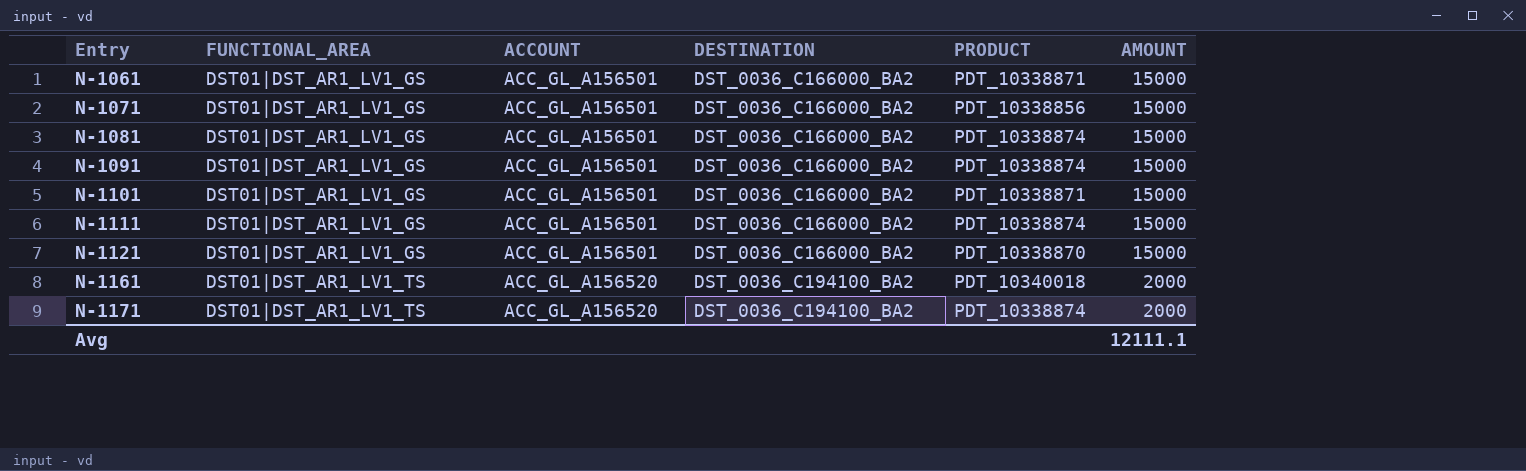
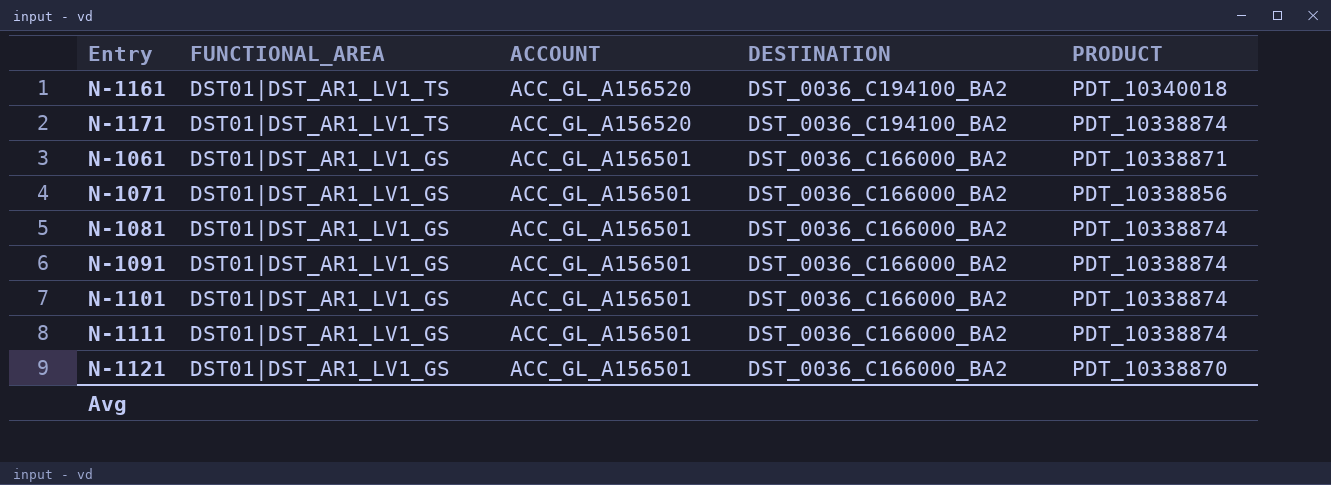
row order: Entry ascending -> FUNCTIONAL_AREA descending
column AMOUNT | position: 6 -> none
N-1101 | PRODUCT: PDT_10338871 -> PDT_10338874

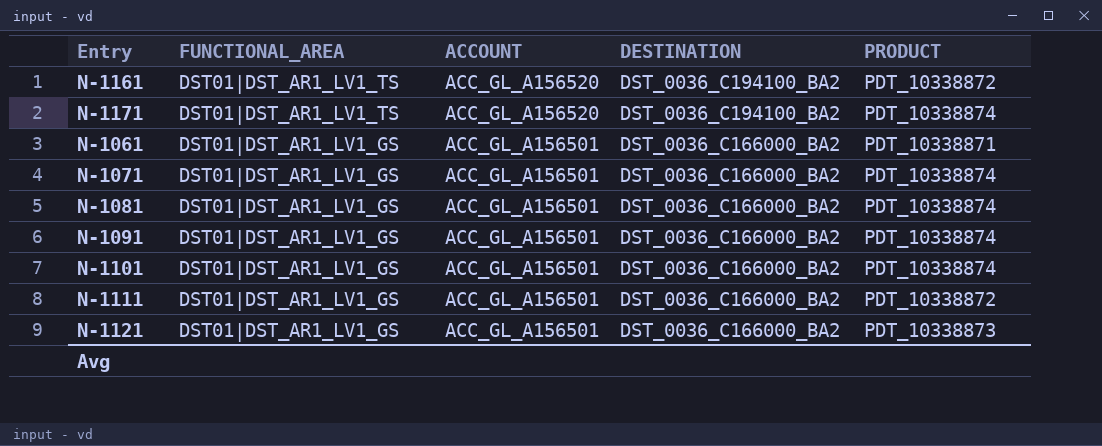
N-1161 | PRODUCT: PDT_10340018 -> PDT_10338872
N-1071 | PRODUCT: PDT_10338856 -> PDT_10338874
N-1111 | PRODUCT: PDT_10338874 -> PDT_10338872
N-1121 | PRODUCT: PDT_10338870 -> PDT_10338873

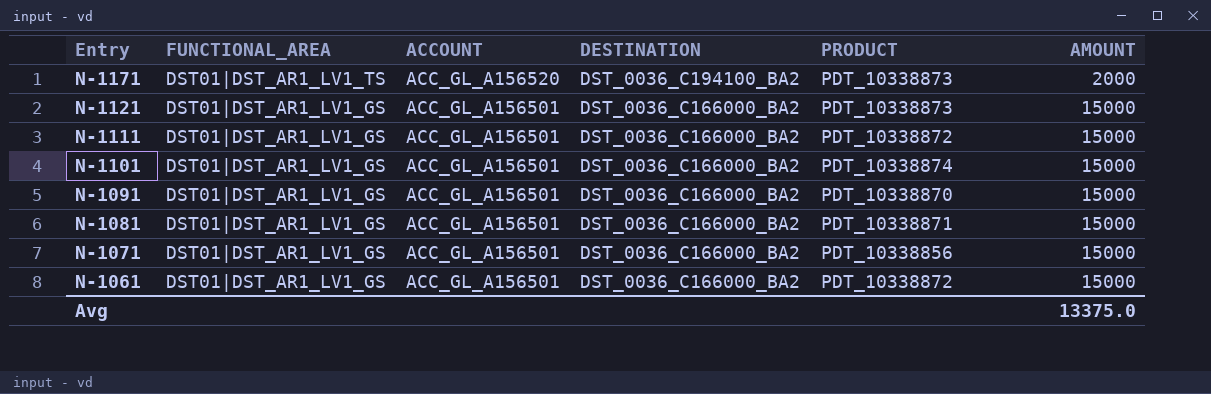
row order: FUNCTIONAL_AREA descending -> Entry descending
column AMOUNT | position: none -> 6
row N-1161: DST01|DST_AR1_LV1_TS | ACC_GL_A156520 | DST_0036_C194100_BA2 | PDT_10338872 -> none
N-1171 | PRODUCT: PDT_10338874 -> PDT_10338873
N-1091 | PRODUCT: PDT_10338874 -> PDT_10338870
N-1081 | PRODUCT: PDT_10338874 -> PDT_10338871
N-1071 | PRODUCT: PDT_10338874 -> PDT_10338856
N-1061 | PRODUCT: PDT_10338871 -> PDT_10338872

